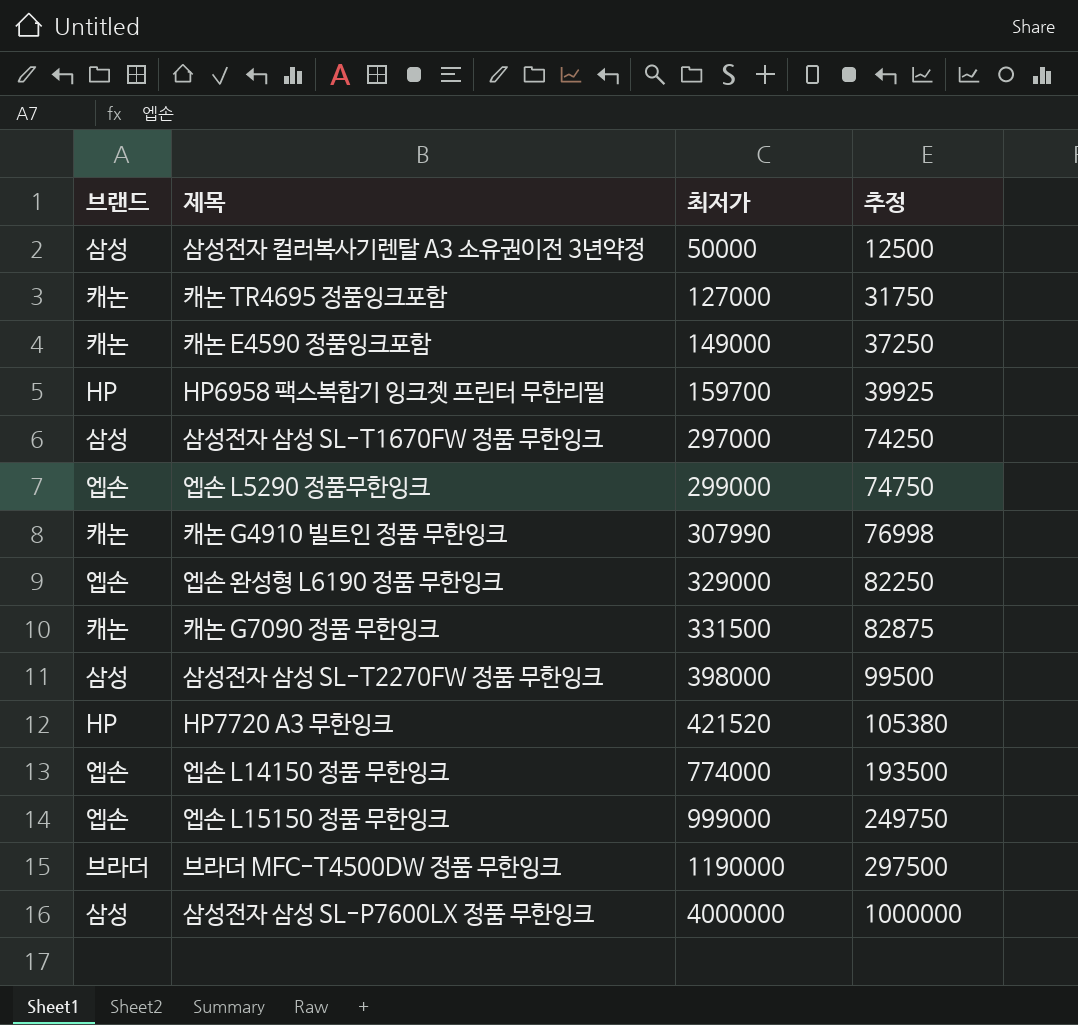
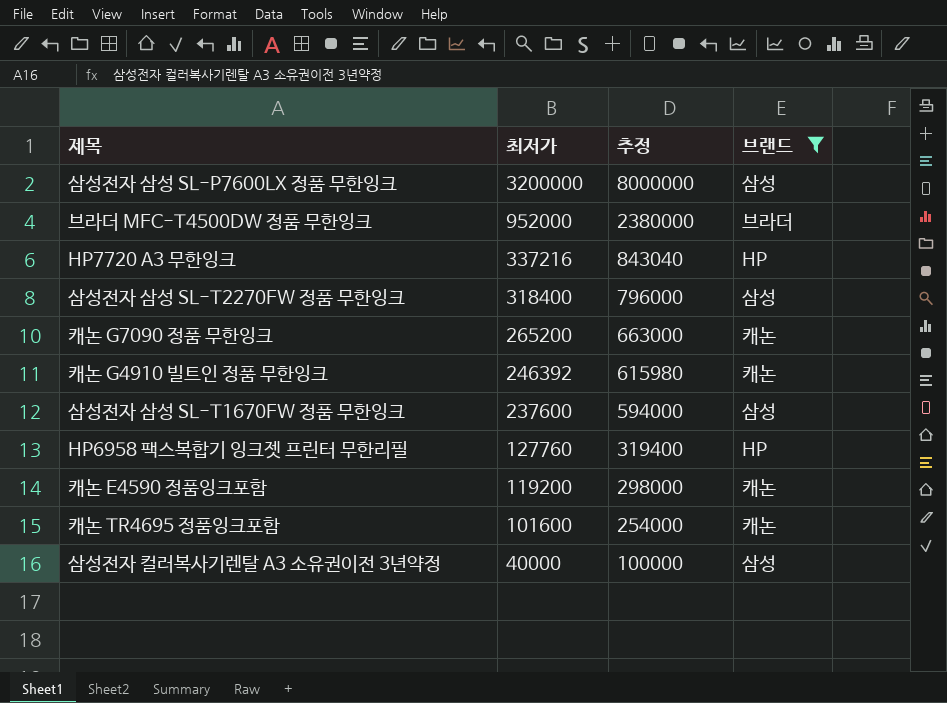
filter: none -> 브랜드 != 엡손
row order: 최저가 ascending -> 최저가 descending
column 추정 | formula: [최저가] * 0.25 -> [최저가] * 2.5
column 브랜드 | position: 1 -> 4
삼성전자 삼성 SL-P7600LX 정품 무한잉크 | 최저가: 4000000 -> 3200000
브라더 MFC-T4500DW 정품 무한잉크 | 최저가: 1190000 -> 952000
HP7720 A3 무한잉크 | 최저가: 421520 -> 337216
삼성전자 삼성 SL-T2270FW 정품 무한잉크 | 최저가: 398000 -> 318400
캐논 G7090 정품 무한잉크 | 최저가: 331500 -> 265200
캐논 G4910 빌트인 정품 무한잉크 | 최저가: 307990 -> 246392
삼성전자 삼성 SL-T1670FW 정품 무한잉크 | 최저가: 297000 -> 237600
HP6958 팩스복합기 잉크젯 프린터 무한리필 | 최저가: 159700 -> 127760
캐논 E4590 정품잉크포함 | 최저가: 149000 -> 119200
캐논 TR4695 정품잉크포함 | 최저가: 127000 -> 101600
삼성전자 컬러복사기렌탈 A3 소유권이전 3년약정 | 최저가: 50000 -> 40000

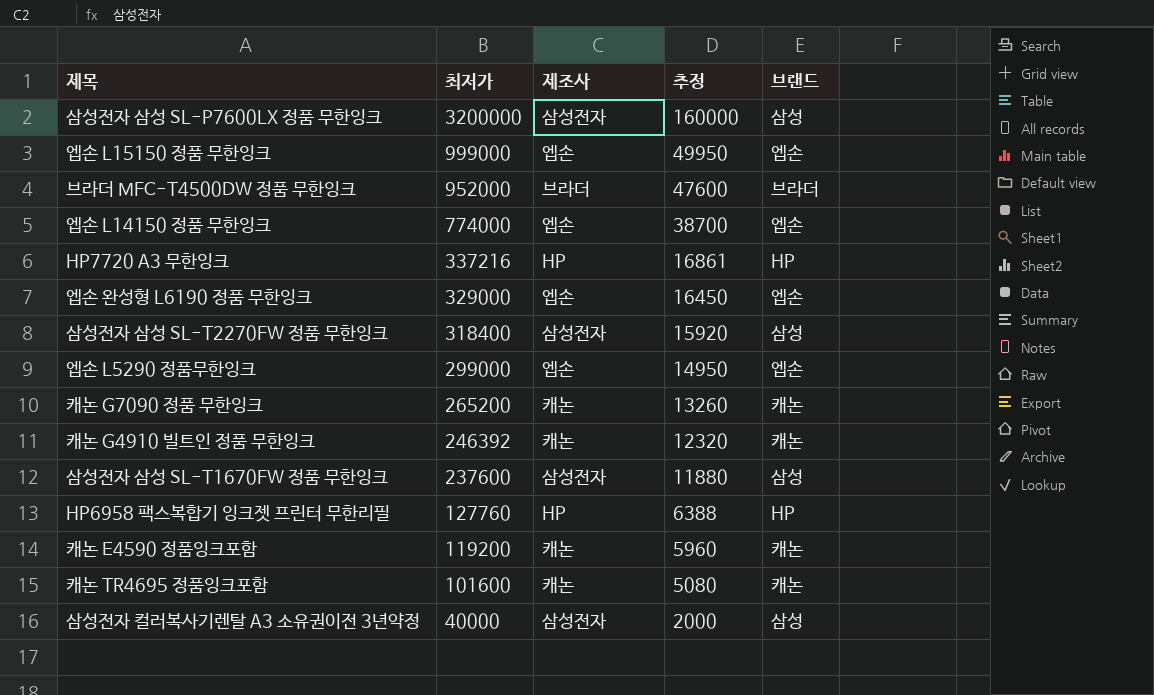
filter: 브랜드 != 엡손 -> none
column 제조사 | position: none -> 3
column 추정 | formula: [최저가] * 2.5 -> [최저가] * 0.05

